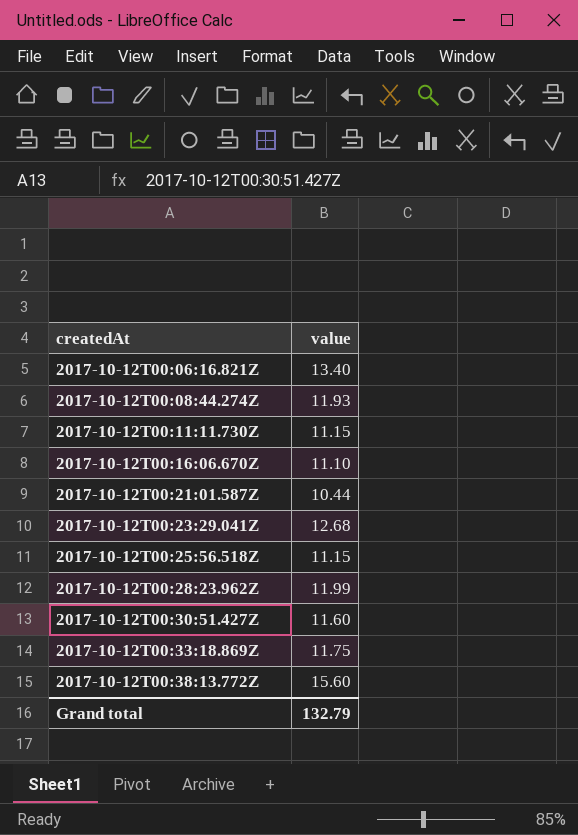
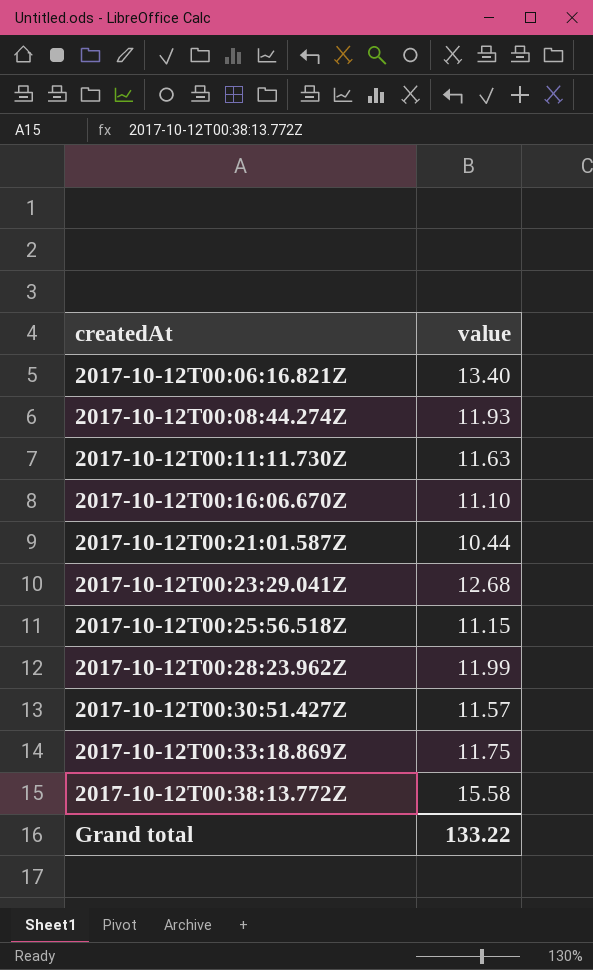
2017-10-12T00:11:11.730Z | value: 11.15 -> 11.63
2017-10-12T00:30:51.427Z | value: 11.60 -> 11.57
2017-10-12T00:38:13.772Z | value: 15.60 -> 15.58
Grand total | value: 132.79 -> 133.22

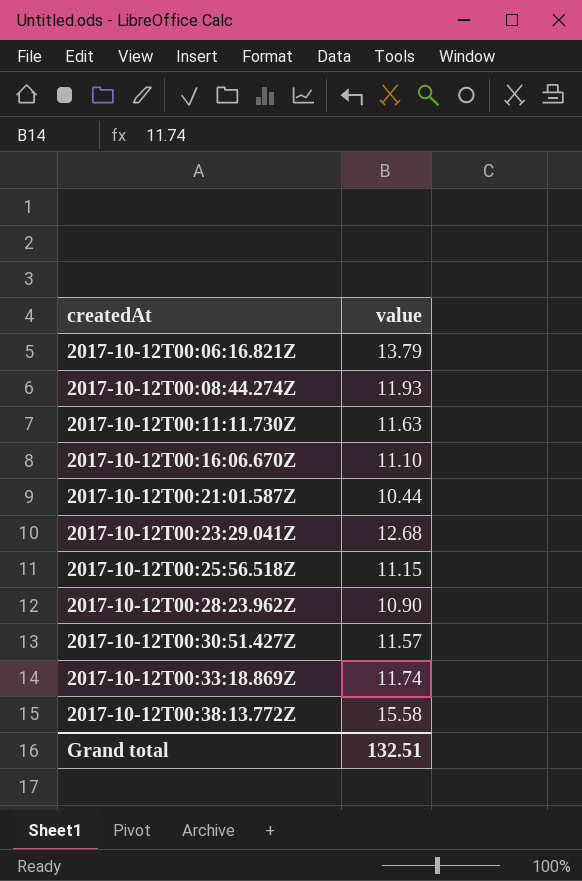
2017-10-12T00:06:16.821Z | value: 13.40 -> 13.79
2017-10-12T00:28:23.962Z | value: 11.99 -> 10.90
2017-10-12T00:33:18.869Z | value: 11.75 -> 11.74
Grand total | value: 133.22 -> 132.51

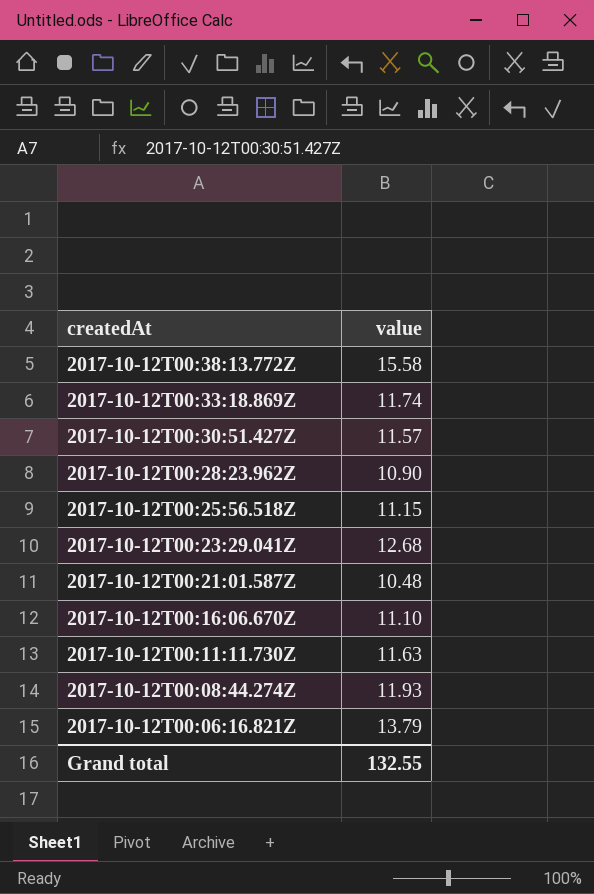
row order: createdAt ascending -> createdAt descending
2017-10-12T00:21:01.587Z | value: 10.44 -> 10.48
Grand total | value: 132.51 -> 132.55

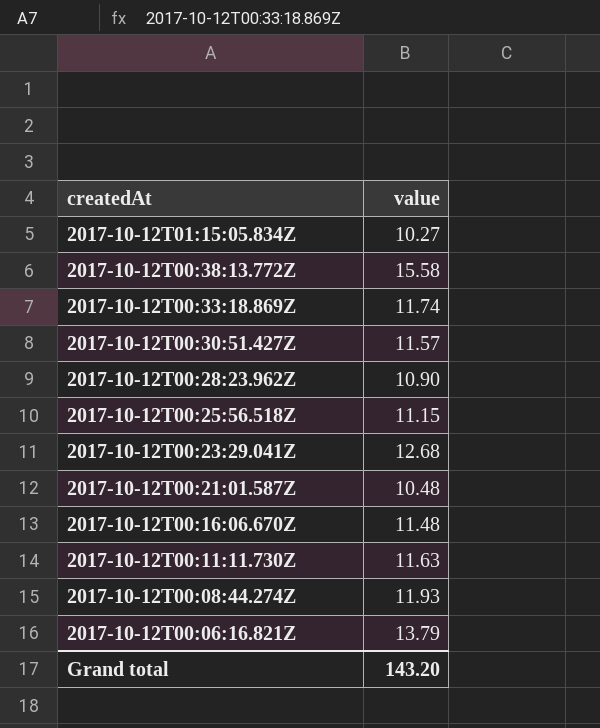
row 2017-10-12T01:15:05.834Z: none -> 10.27
2017-10-12T00:16:06.670Z | value: 11.10 -> 11.48
Grand total | value: 132.55 -> 143.20

